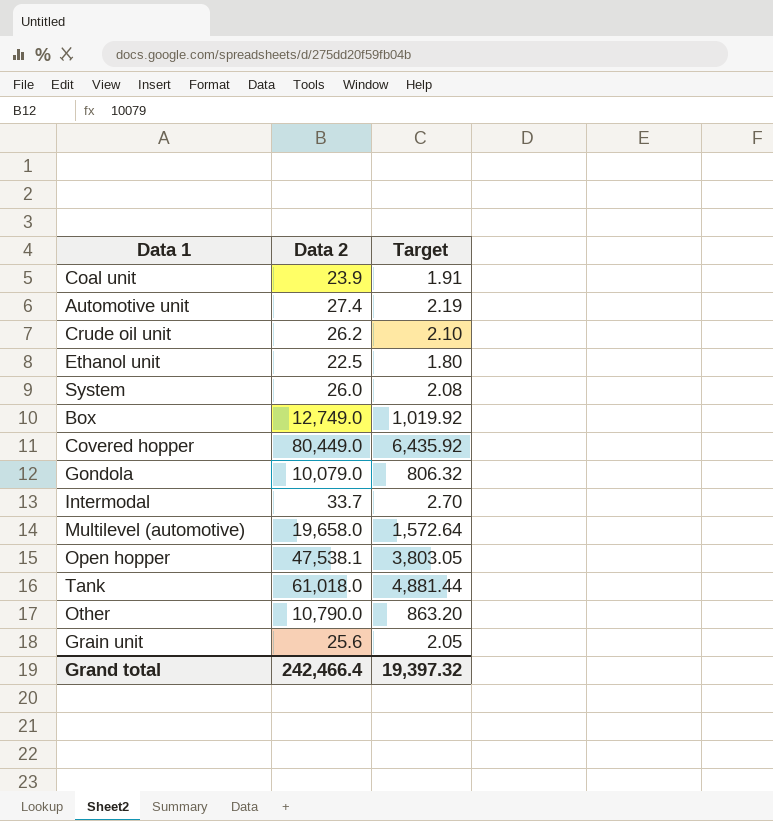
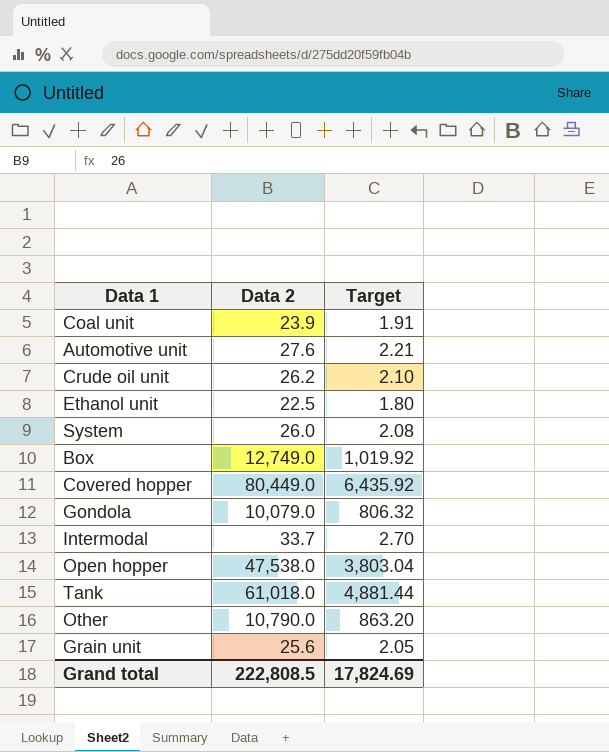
row Multilevel (automotive): 19,658.0 | 1,572.64 -> none
Automotive unit | Data 2: 27.4 -> 27.6
Automotive unit | Target: 2.19 -> 2.21
Open hopper | Data 2: 47,538.1 -> 47,538.0
Open hopper | Target: 3,803.05 -> 3,803.04
Grand total | Data 2: 242,466.4 -> 222,808.5
Grand total | Target: 19,397.32 -> 17,824.69

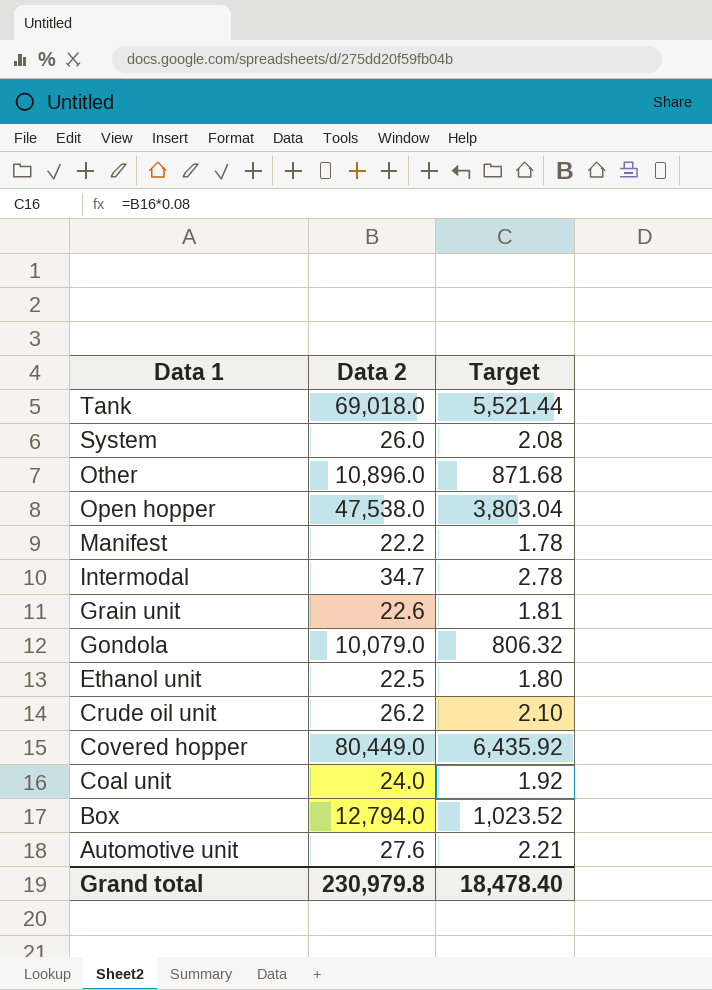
row order: none -> Data 1 descending
Tank | Data 2: 61,018.0 -> 69,018.0
Tank | Target: 4,881.44 -> 5,521.44
Other | Data 2: 10,790.0 -> 10,896.0
Other | Target: 863.20 -> 871.68
row Manifest: none -> 22.2 | 1.78
Intermodal | Data 2: 33.7 -> 34.7
Intermodal | Target: 2.70 -> 2.78
Grain unit | Data 2: 25.6 -> 22.6
Grain unit | Target: 2.05 -> 1.81
Coal unit | Data 2: 23.9 -> 24.0
Coal unit | Target: 1.91 -> 1.92
Box | Data 2: 12,749.0 -> 12,794.0
Box | Target: 1,019.92 -> 1,023.52
Grand total | Data 2: 222,808.5 -> 230,979.8
Grand total | Target: 17,824.69 -> 18,478.40

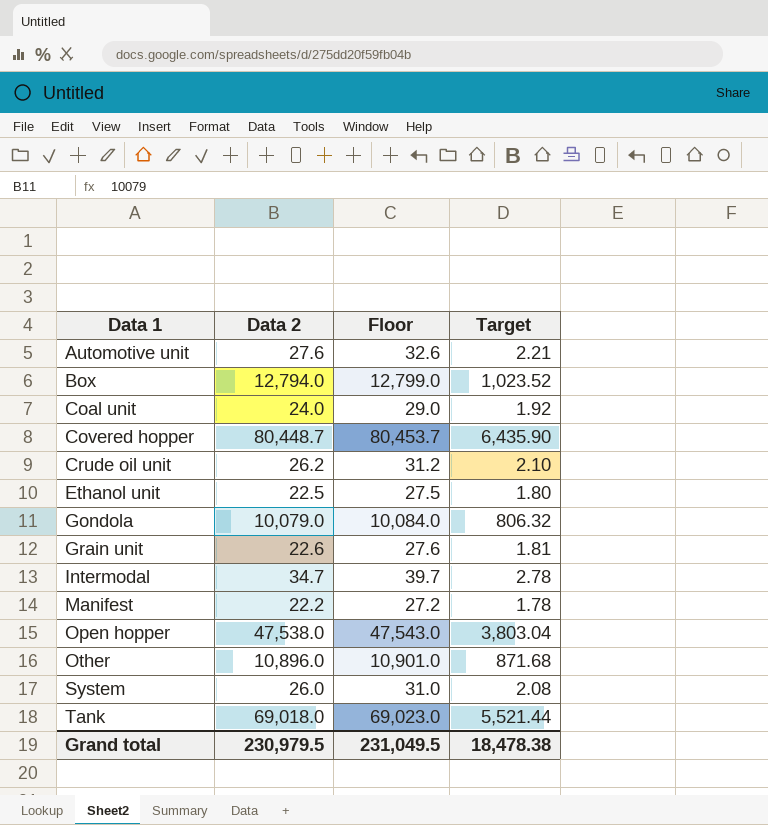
row order: Data 1 descending -> Data 1 ascending
column Floor | formula: none -> [Data 2] + 5
Covered hopper | Data 2: 80,449.0 -> 80,448.7
Covered hopper | Target: 6,435.92 -> 6,435.90
Grand total | Data 2: 230,979.8 -> 230,979.5
Grand total | Target: 18,478.40 -> 18,478.38

